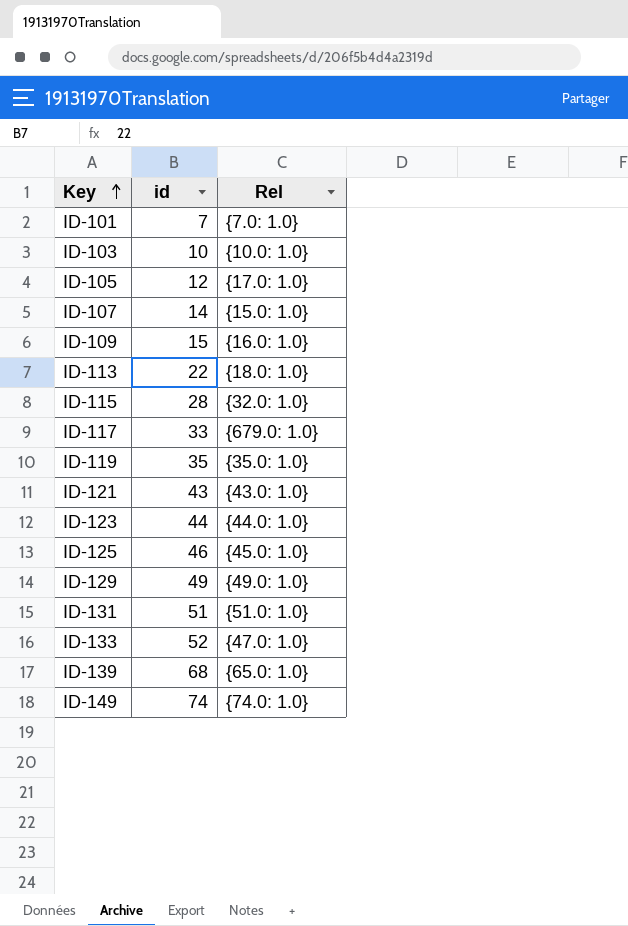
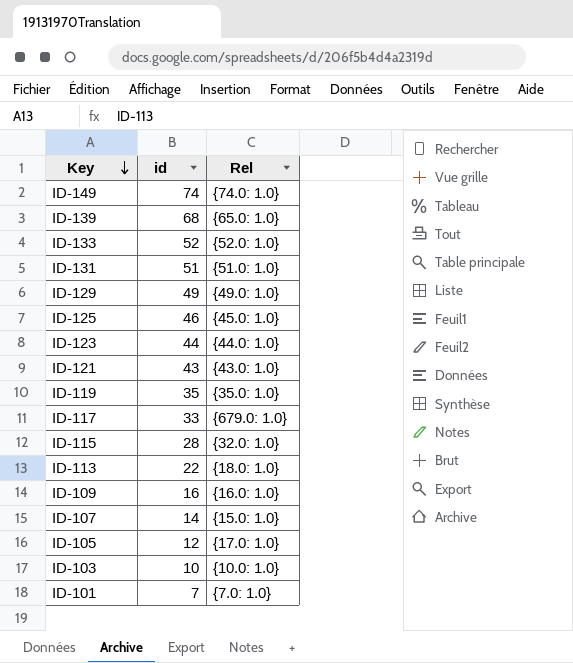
row order: Key ascending -> Key descending
ID-133 | Rel: {47.0: 1.0} -> {52.0: 1.0}
ID-109 | id: 15 -> 16

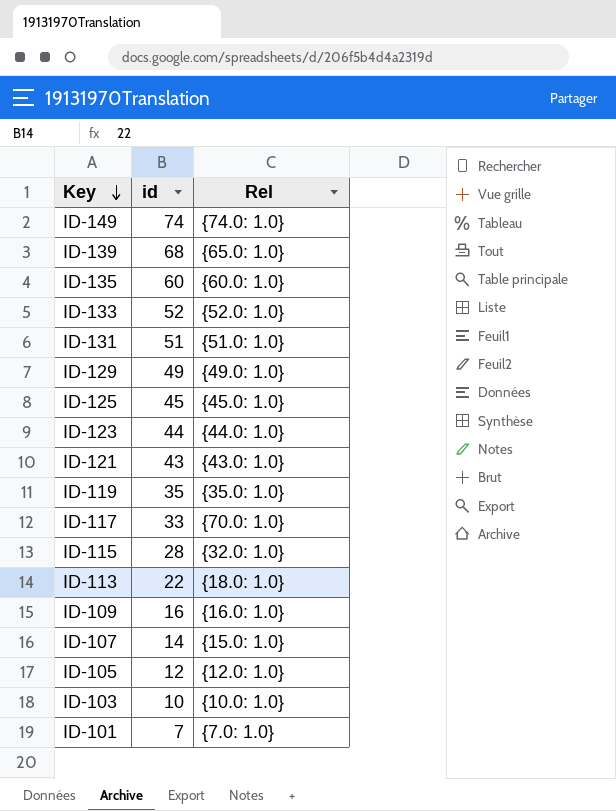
row ID-135: none -> 60 | {60.0: 1.0}
ID-125 | id: 46 -> 45
ID-117 | Rel: {679.0: 1.0} -> {70.0: 1.0}
ID-105 | Rel: {17.0: 1.0} -> {12.0: 1.0}

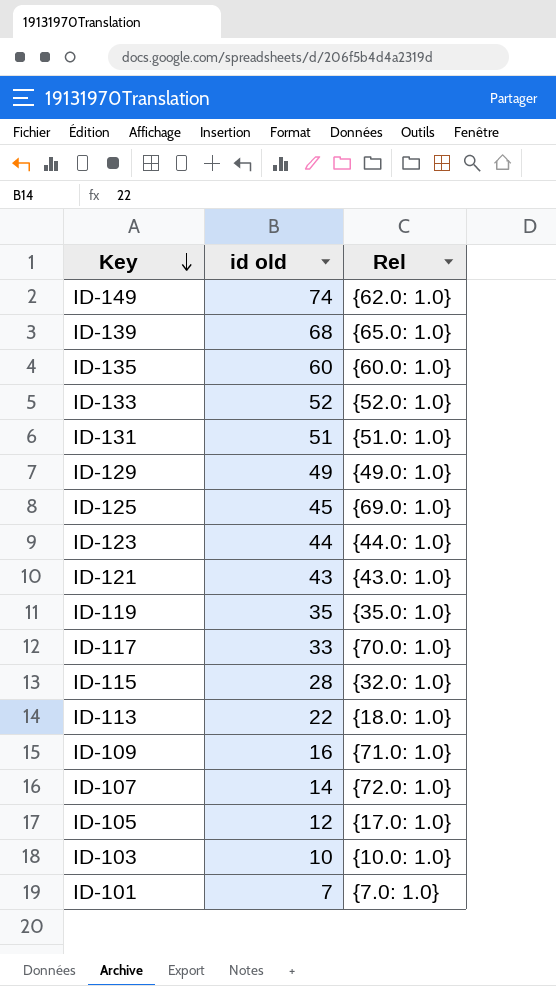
column name: id -> id old
ID-149 | Rel: {74.0: 1.0} -> {62.0: 1.0}
ID-125 | Rel: {45.0: 1.0} -> {69.0: 1.0}
ID-109 | Rel: {16.0: 1.0} -> {71.0: 1.0}
ID-107 | Rel: {15.0: 1.0} -> {72.0: 1.0}
ID-105 | Rel: {12.0: 1.0} -> {17.0: 1.0}

